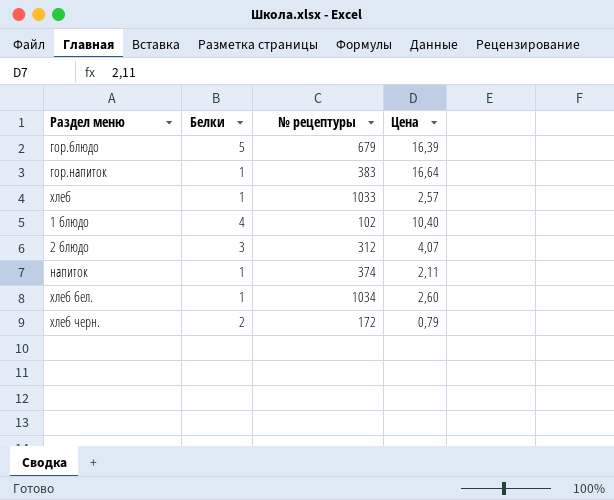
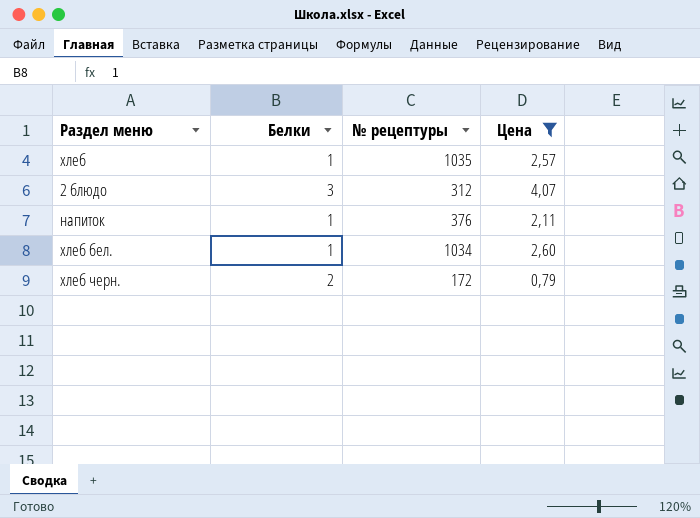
filter: none -> Цена <= 4,07
хлеб | № рецептуры: 1033 -> 1035
напиток | № рецептуры: 374 -> 376

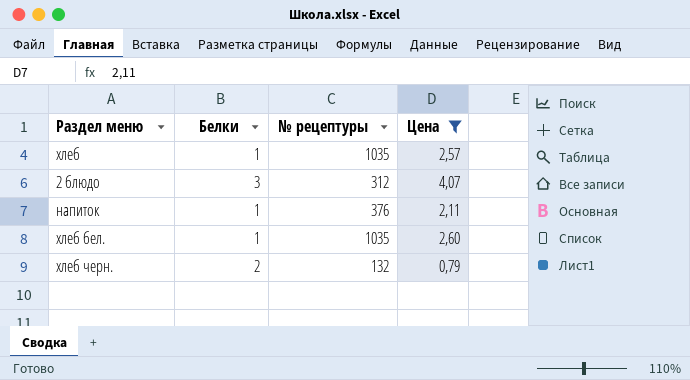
хлеб бел. | № рецептуры: 1034 -> 1035
хлеб черн. | № рецептуры: 172 -> 132

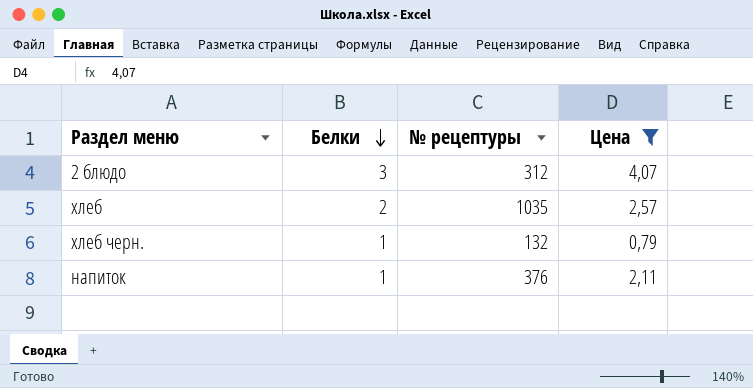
row order: none -> Белки descending
row хлеб бел.: 1 | 1035 | 2,60 -> none
хлеб | Белки: 1 -> 2
хлеб черн. | Белки: 2 -> 1

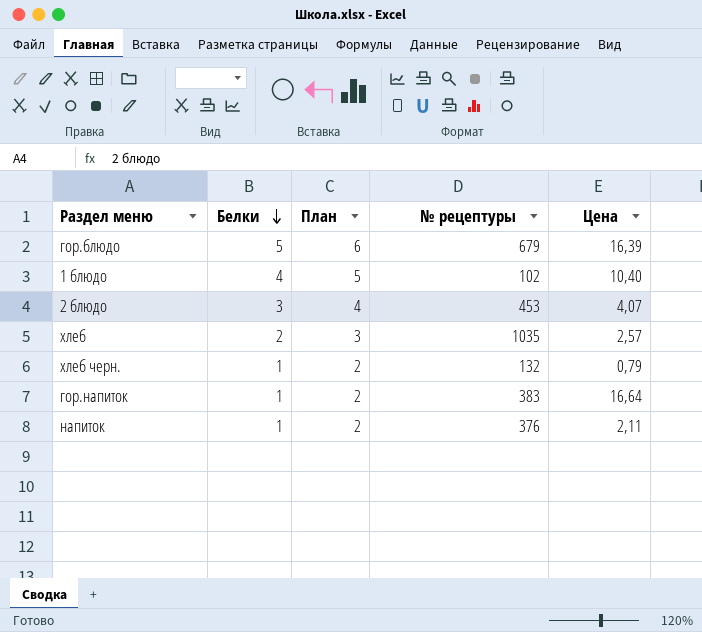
filter: Цена <= 4,07 -> none
column План | formula: none -> [Белки] + 1
2 блюдо | № рецептуры: 312 -> 453

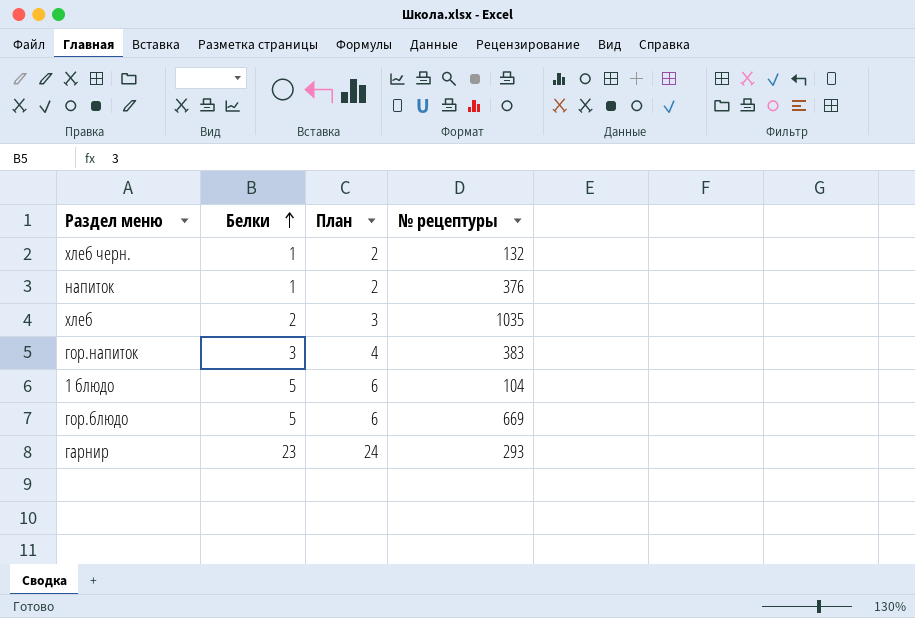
row order: Белки descending -> Белки ascending
column Цена | position: 5 -> none
row 2 блюдо: 3 | 4 | 453 | 4,07 -> none
гор.напиток | Белки: 1 -> 3
гор.напиток | План: 2 -> 4
1 блюдо | Белки: 4 -> 5
1 блюдо | План: 5 -> 6
1 блюдо | № рецептуры: 102 -> 104
гор.блюдо | № рецептуры: 679 -> 669
row гарнир: none -> 23 | 24 | 293

